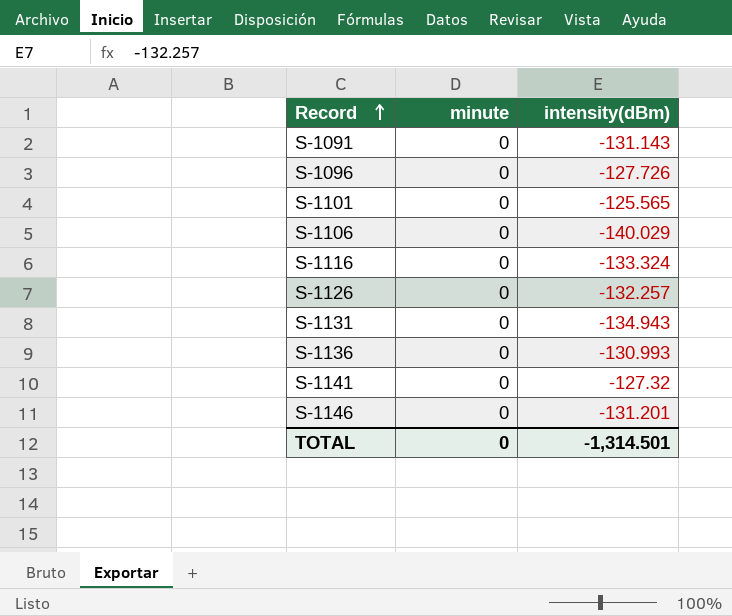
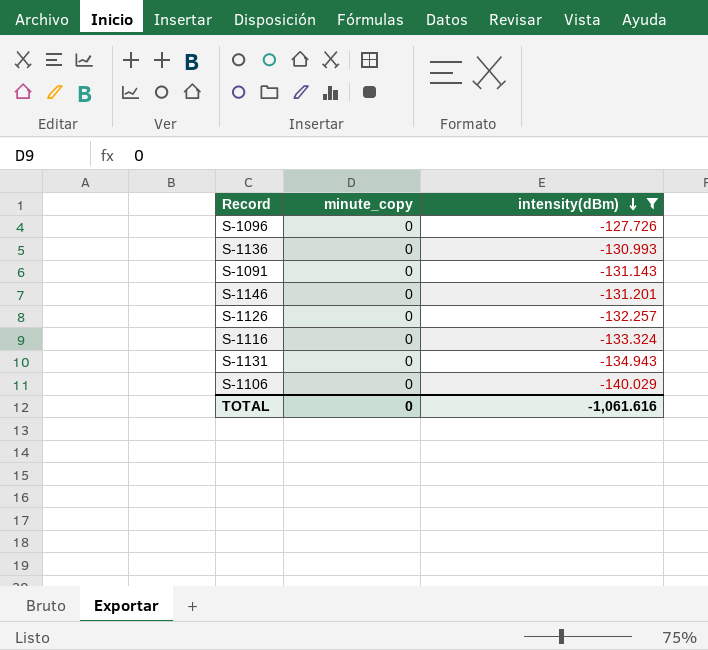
filter: none -> intensity(dBm) <= -127.726
row order: Record ascending -> intensity(dBm) descending
column name: minute -> minute_copy
TOTAL | intensity(dBm): -1,314.501 -> -1,061.616

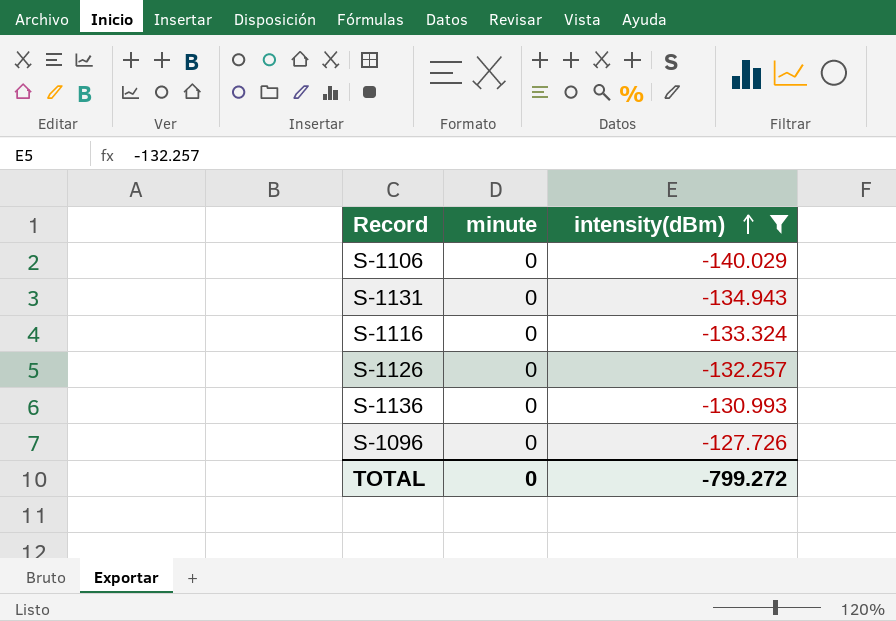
row order: intensity(dBm) descending -> intensity(dBm) ascending
column name: minute_copy -> minute
row S-1091: 0 | -131.143 -> none
row S-1146: 0 | -131.201 -> none
TOTAL | intensity(dBm): -1,061.616 -> -799.272

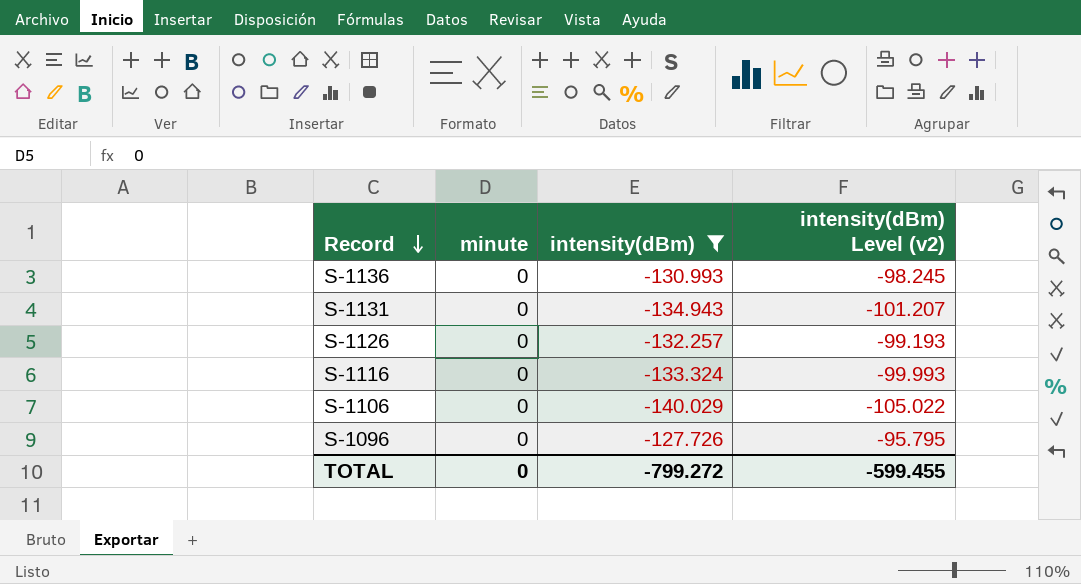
row order: intensity(dBm) ascending -> Record descending
column intensity(dBm) Level (v2) | formula: none -> [intensity(dBm)] * 0.75

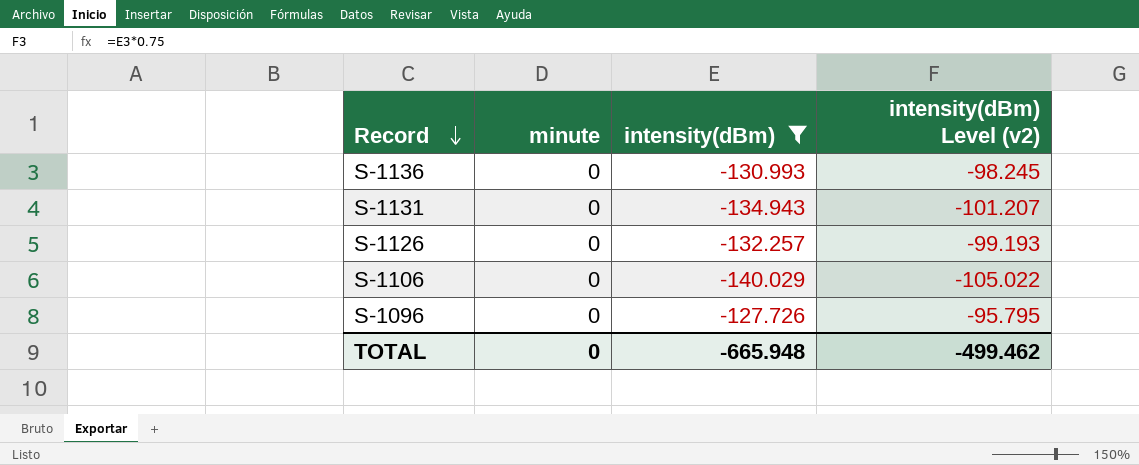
row S-1116: 0 | -133.324 | -99.993 -> none
TOTAL | intensity(dBm): -799.272 -> -665.948
TOTAL | intensity(dBm) Level (v2): -599.455 -> -499.462

